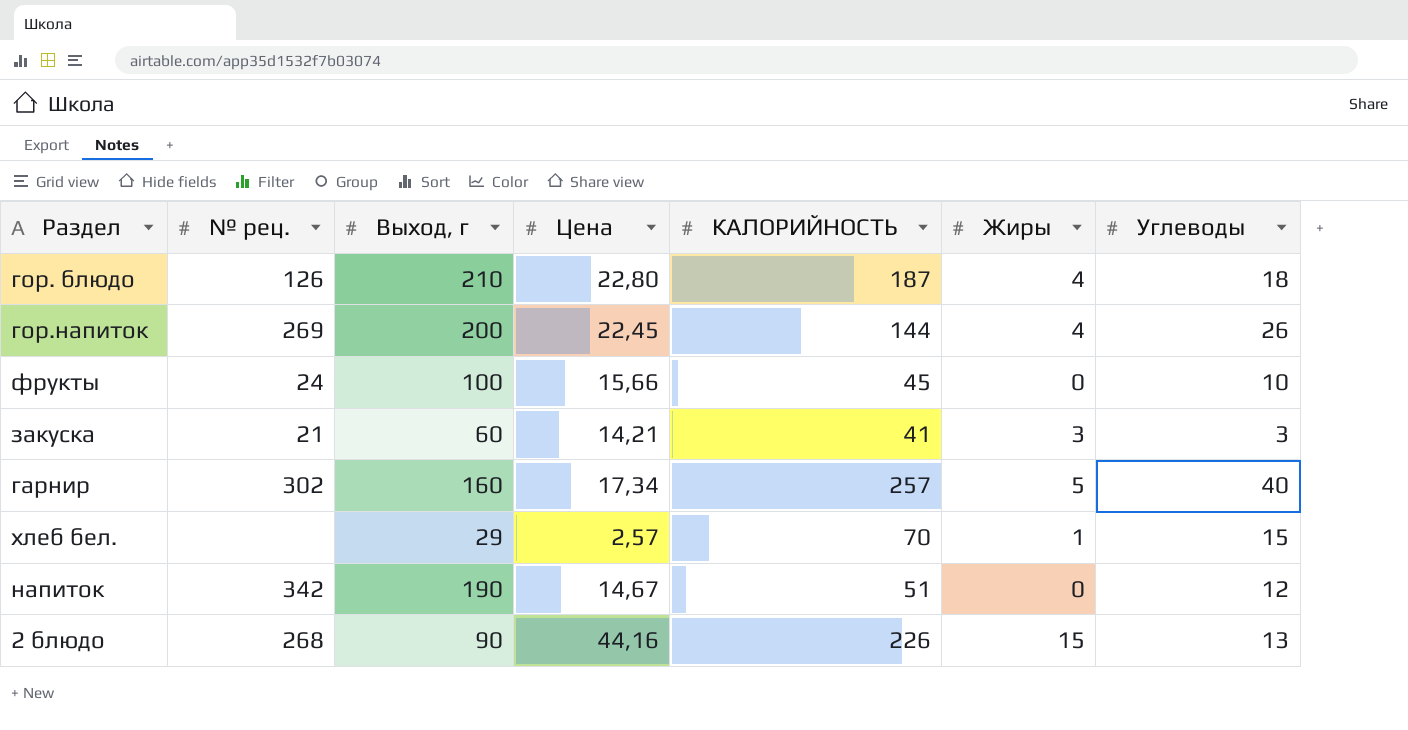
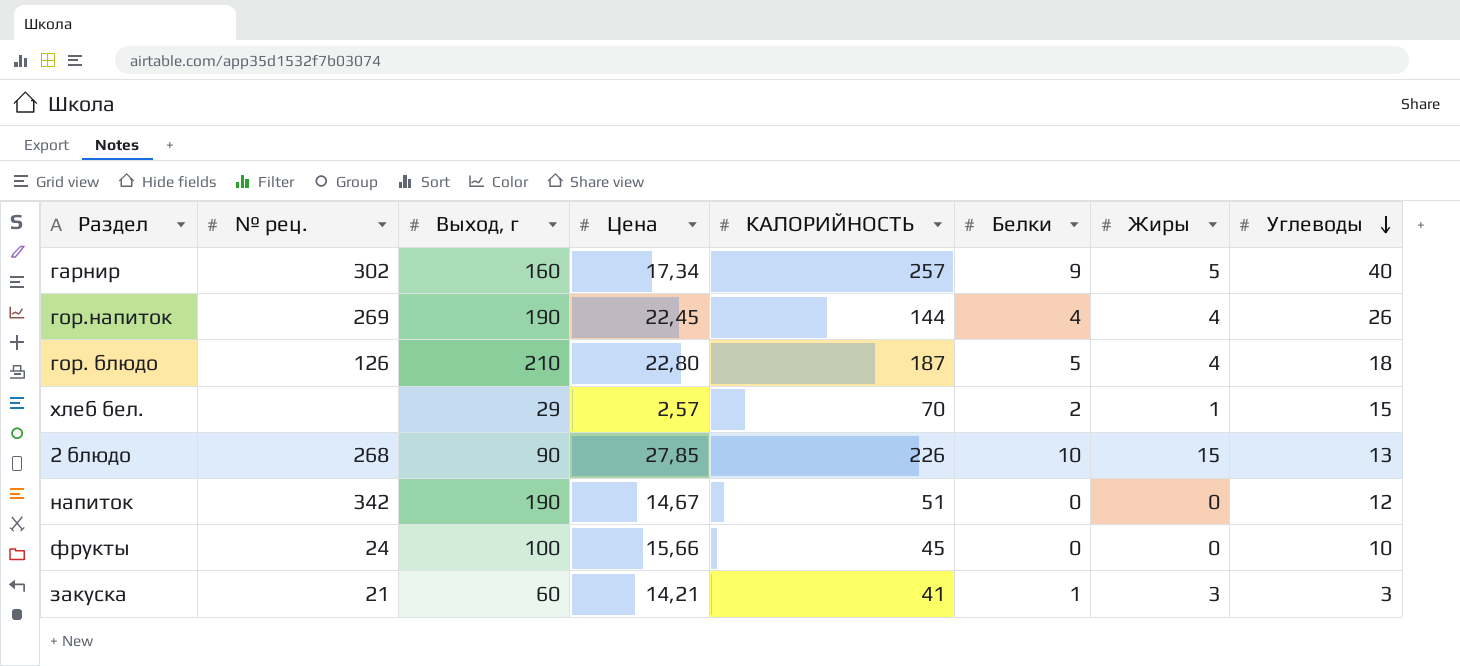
row order: none -> Углеводы descending
column Белки | position: none -> 6
гор.напиток | Выход, г: 200 -> 190
2 блюдо | Цена: 44,16 -> 27,85

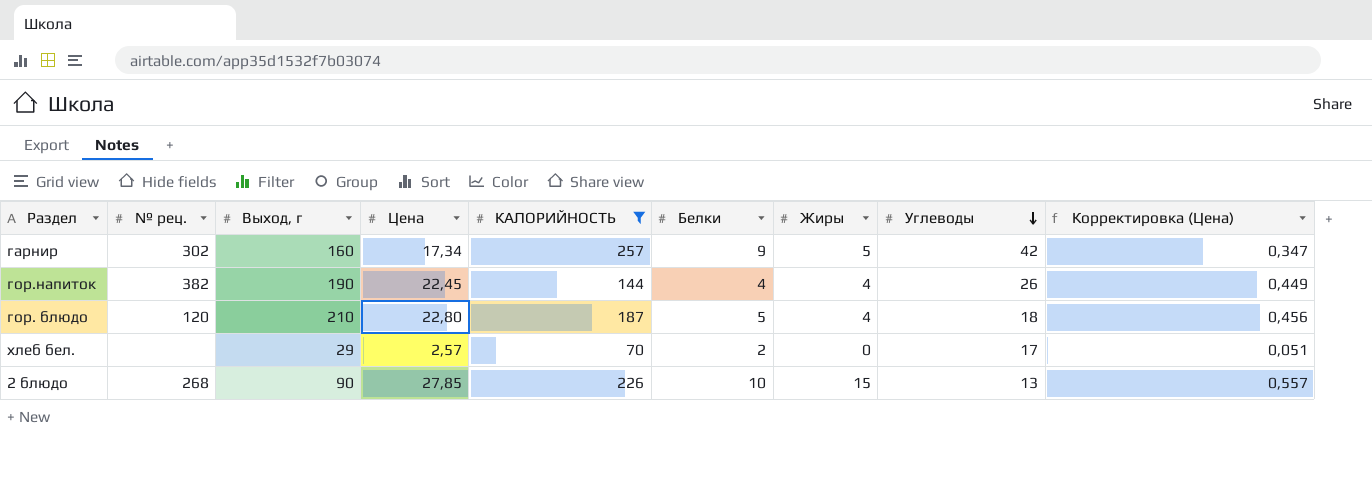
filter: none -> КАЛОРИЙНОСТЬ >= 70
column Корректировка (Цена) | formula: none -> [Цена] * 0,02
гарнир | Углеводы: 40 -> 42
гор.напиток | № рец.: 269 -> 382
гор. блюдо | № рец.: 126 -> 120
хлеб бел. | Жиры: 1 -> 0
хлеб бел. | Углеводы: 15 -> 17

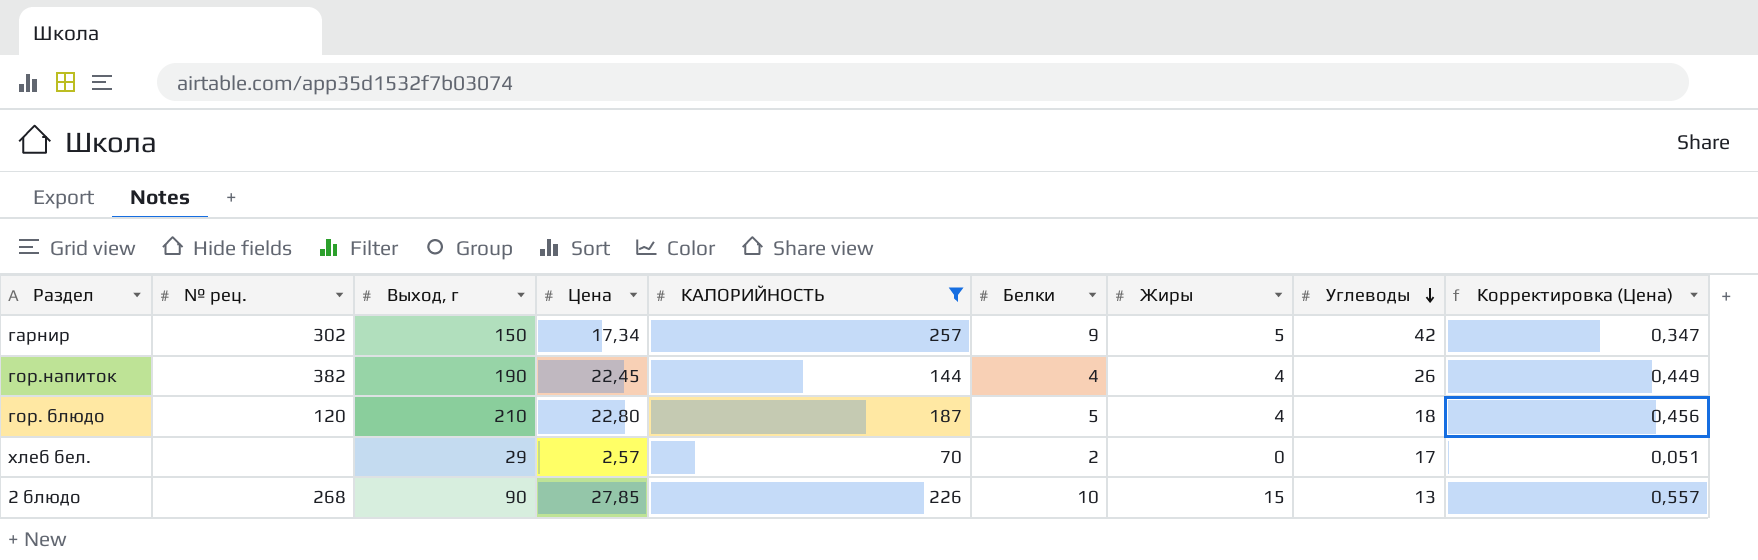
гарнир | Выход, г: 160 -> 150

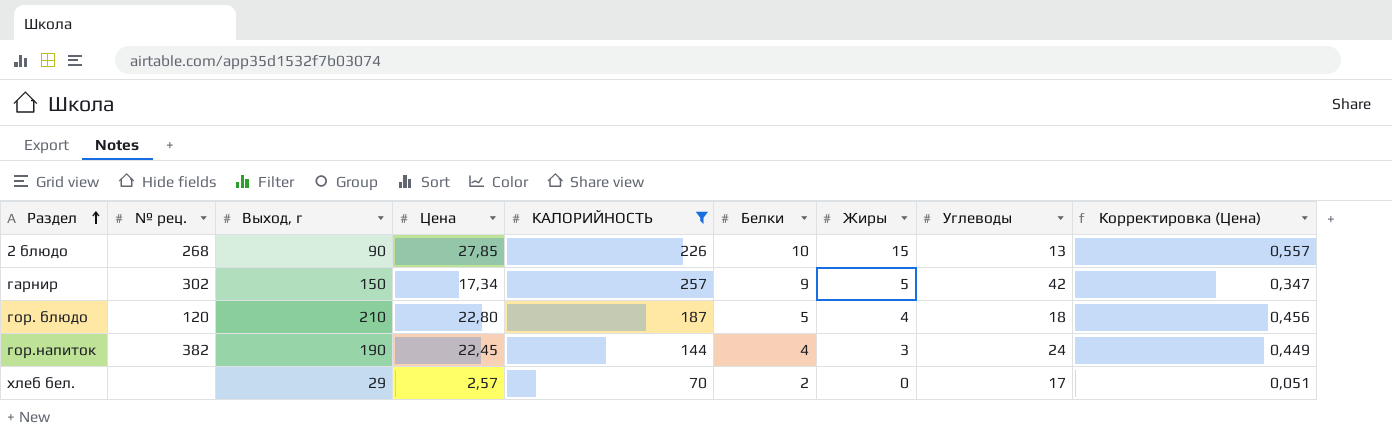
row order: Углеводы descending -> Раздел ascending
гор.напиток | Жиры: 4 -> 3
гор.напиток | Углеводы: 26 -> 24

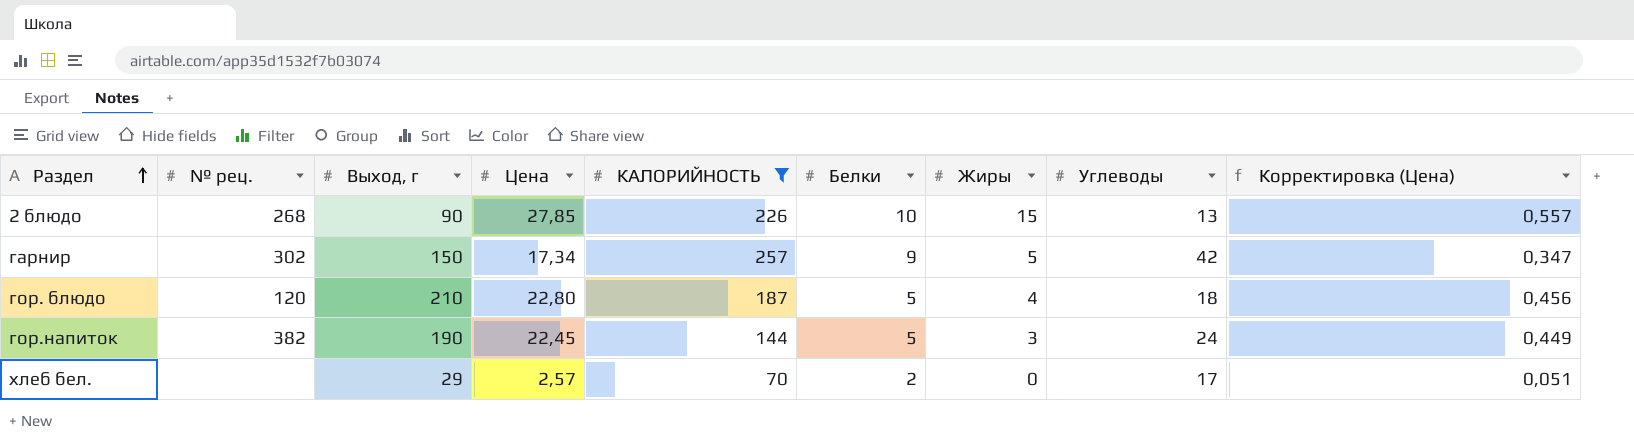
гор.напиток | Белки: 4 -> 5

